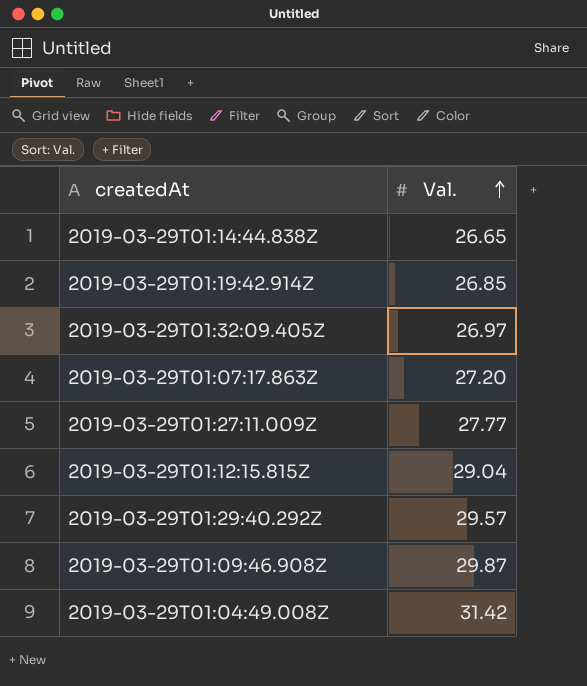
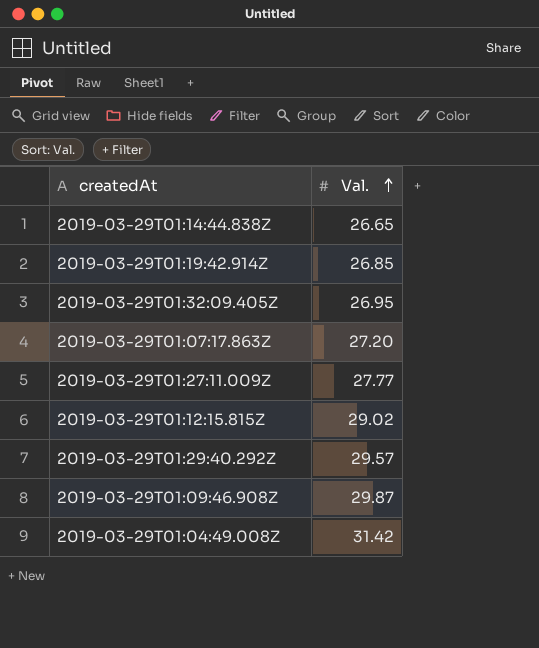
2019-03-29T01:32:09.405Z | Val.: 26.97 -> 26.95
2019-03-29T01:12:15.815Z | Val.: 29.04 -> 29.02

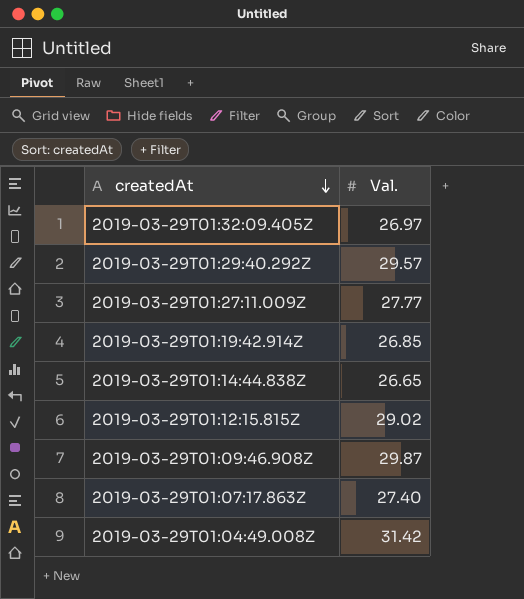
row order: Val. ascending -> createdAt descending
2019-03-29T01:32:09.405Z | Val.: 26.95 -> 26.97
2019-03-29T01:07:17.863Z | Val.: 27.20 -> 27.40

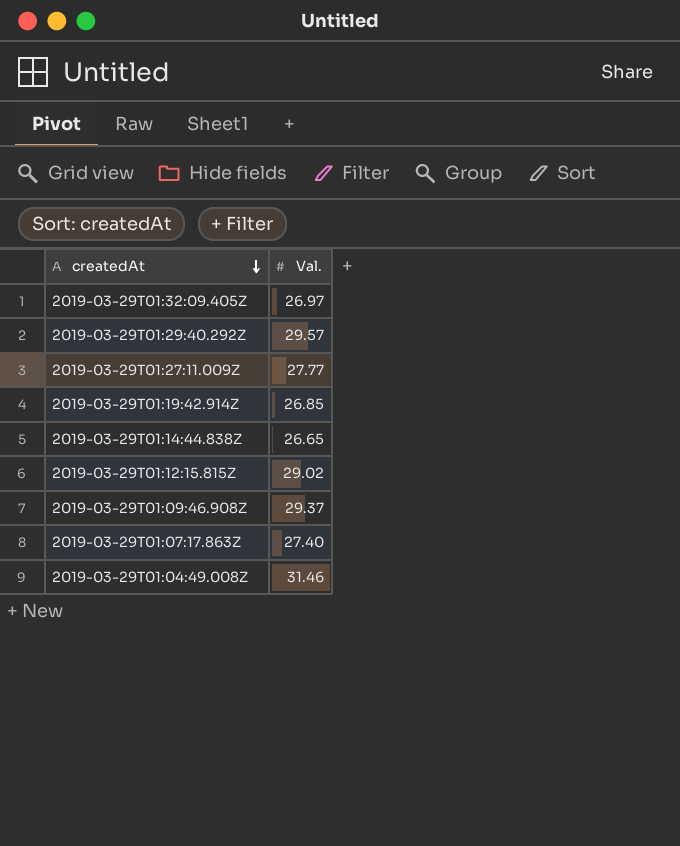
2019-03-29T01:09:46.908Z | Val.: 29.87 -> 29.37
2019-03-29T01:04:49.008Z | Val.: 31.42 -> 31.46

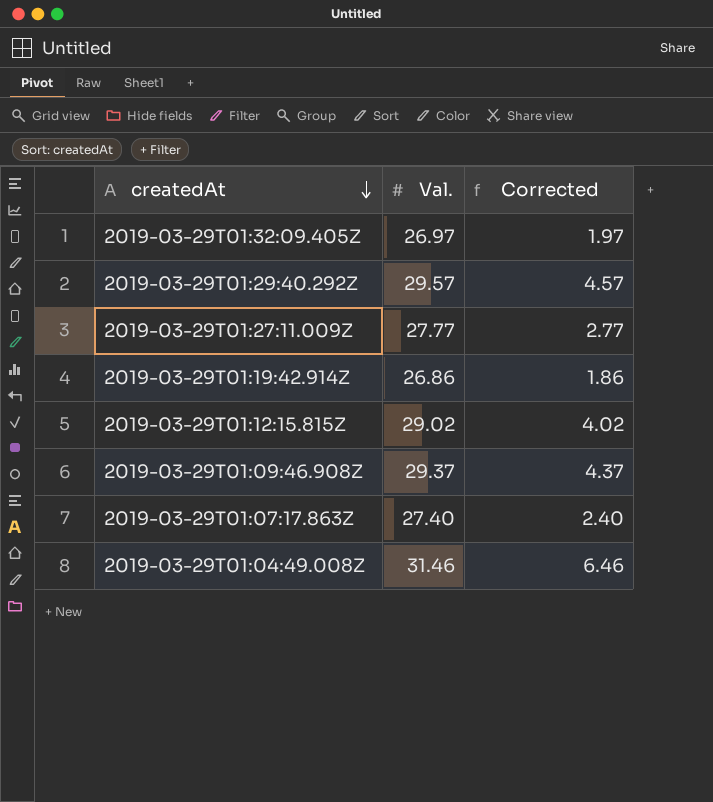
column Corrected | formula: none -> [Val.] - 25
row 2019-03-29T01:14:44.838Z: 26.65 -> none
2019-03-29T01:19:42.914Z | Val.: 26.85 -> 26.86

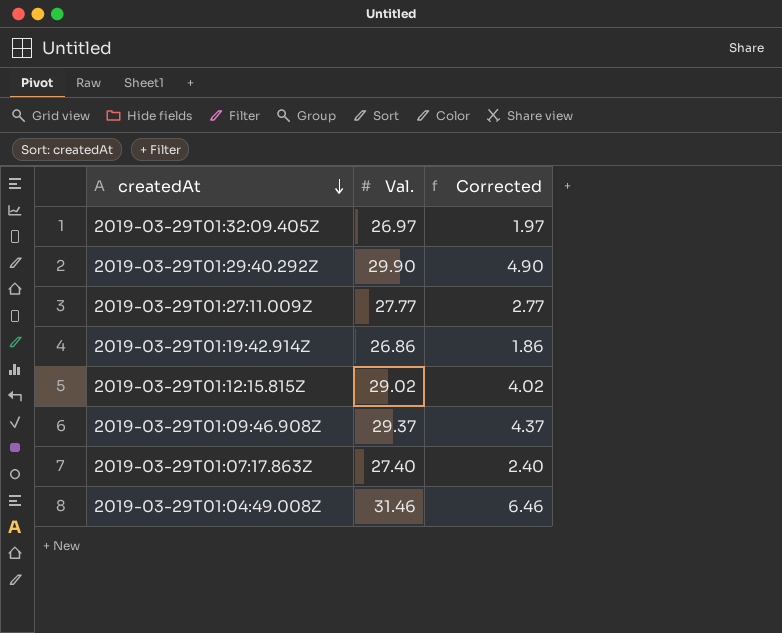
2019-03-29T01:29:40.292Z | Val.: 29.57 -> 29.90
2019-03-29T01:29:40.292Z | Corrected: 4.57 -> 4.90

